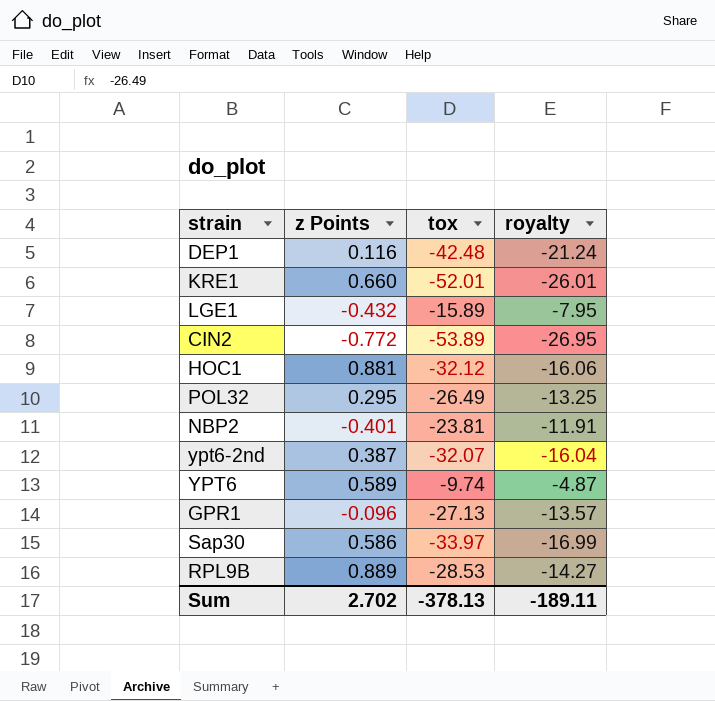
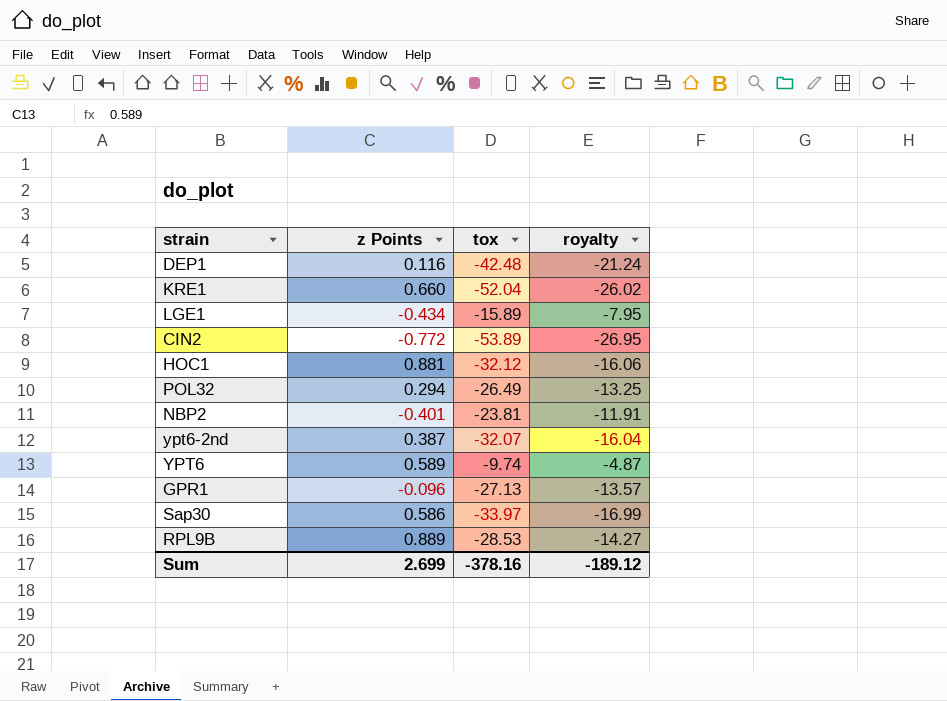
KRE1 | tox: -52.01 -> -52.04
KRE1 | royalty: -26.01 -> -26.02
LGE1 | z Points: -0.432 -> -0.434
POL32 | z Points: 0.295 -> 0.294
Sum | z Points: 2.702 -> 2.699
Sum | tox: -378.13 -> -378.16
Sum | royalty: -189.11 -> -189.12

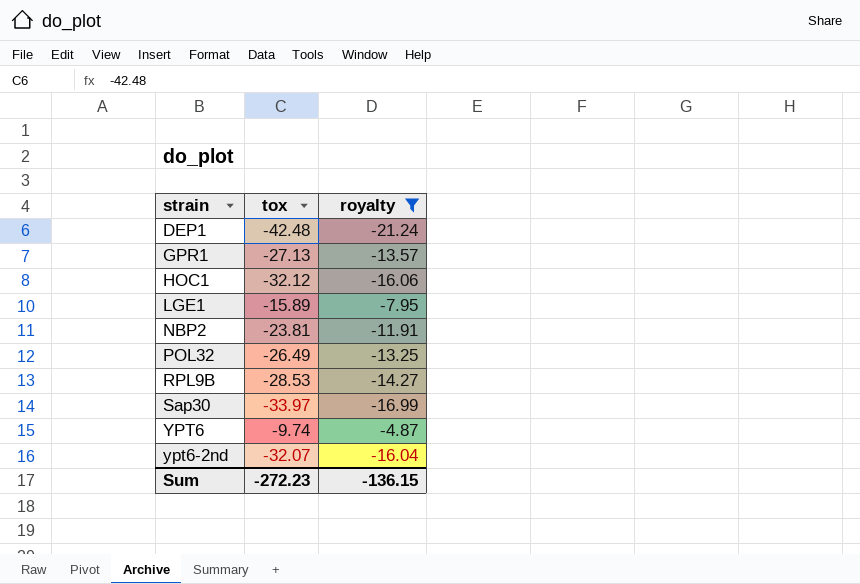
filter: none -> royalty >= -21.24
row order: none -> strain ascending
column z Points | position: 2 -> none
Sum | tox: -378.16 -> -272.23
Sum | royalty: -189.12 -> -136.15

